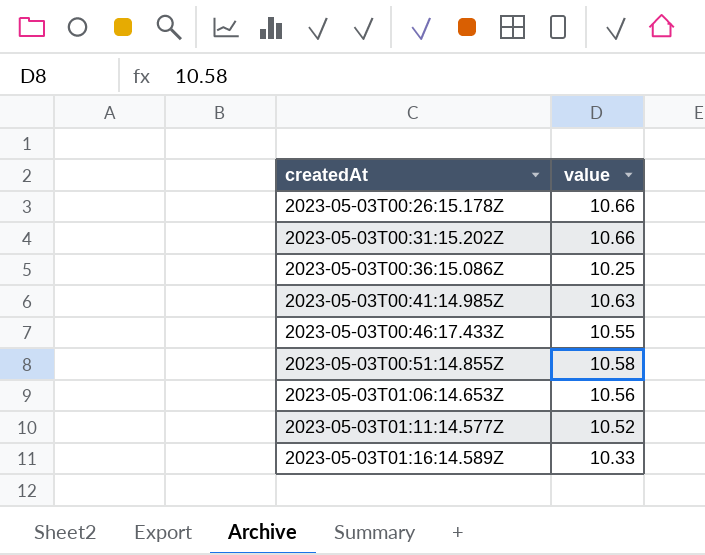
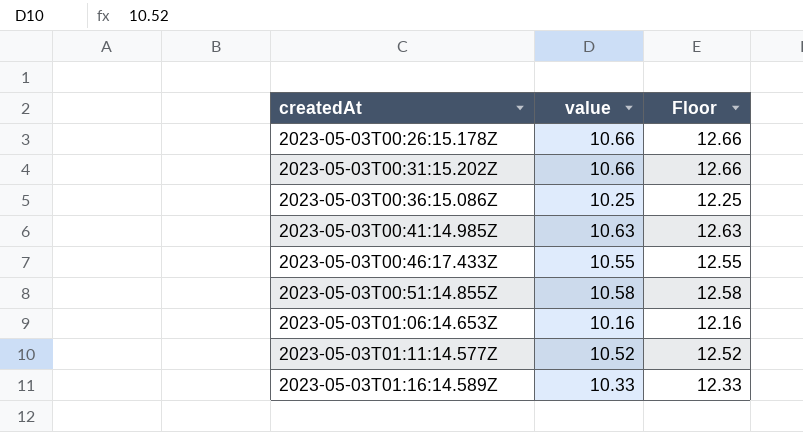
column Floor | formula: none -> [value] + 2
2023-05-03T01:06:14.653Z | value: 10.56 -> 10.16

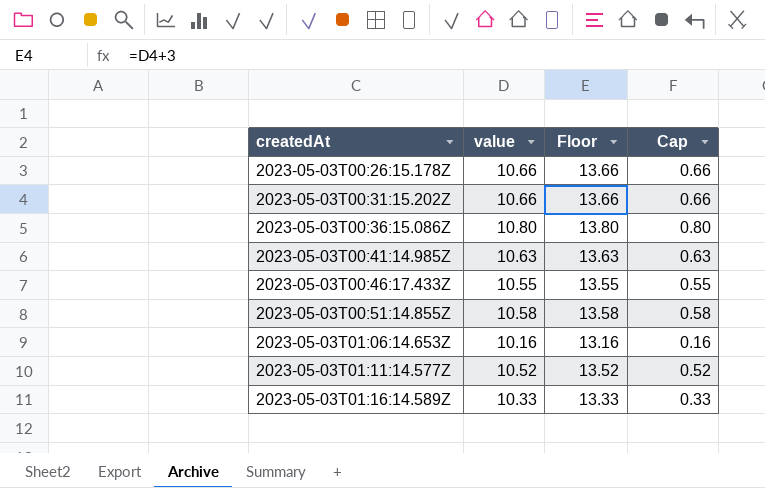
column Floor | formula: [value] + 2 -> [value] + 3
column Cap | formula: none -> [value] - 10
2023-05-03T00:36:15.086Z | value: 10.25 -> 10.80

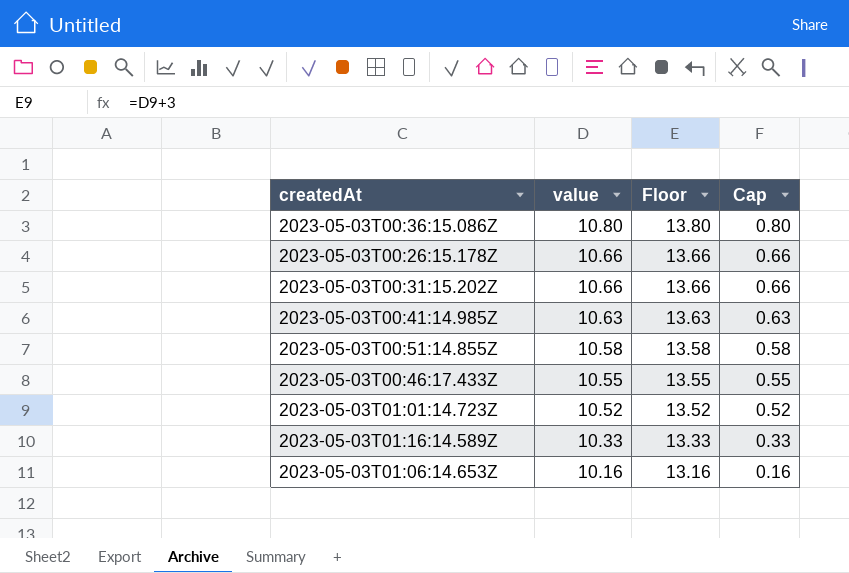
row order: createdAt ascending -> value descending
row 2023-05-03T01:11:14.577Z: 10.52 | 13.52 | 0.52 -> none
row 2023-05-03T01:01:14.723Z: none -> 10.52 | 13.52 | 0.52

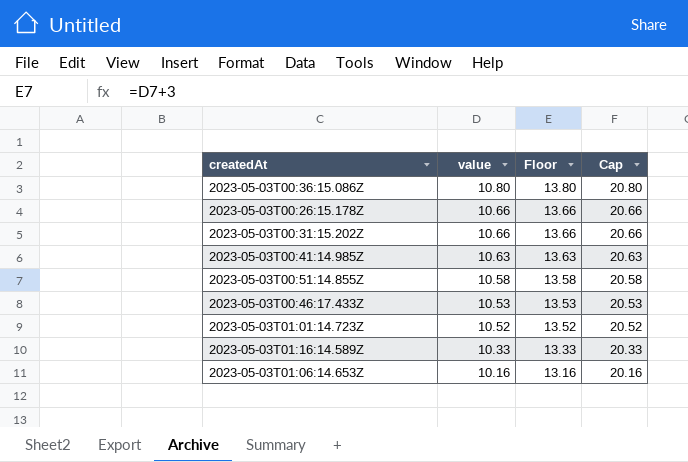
column Cap | formula: [value] - 10 -> [value] + 10
2023-05-03T00:46:17.433Z | value: 10.55 -> 10.53
2023-05-03T00:46:17.433Z | Floor: 13.55 -> 13.53

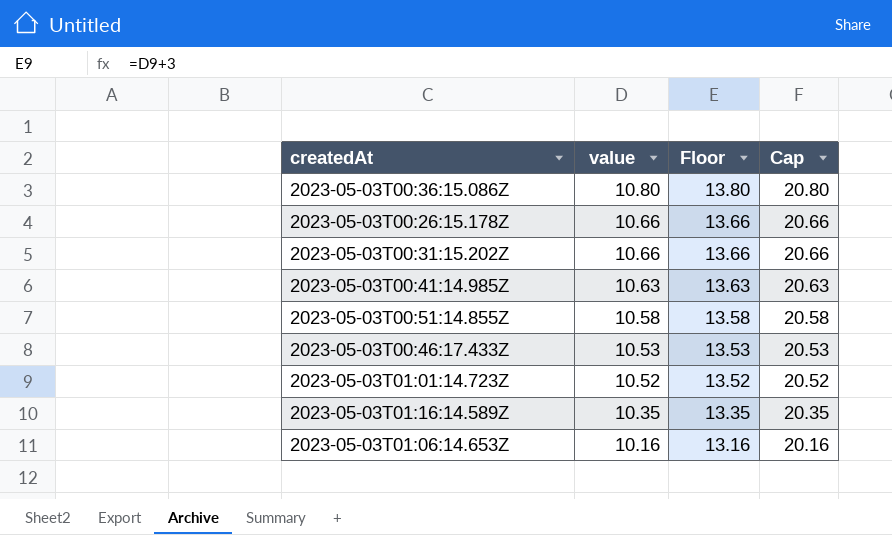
2023-05-03T01:16:14.589Z | value: 10.33 -> 10.35
2023-05-03T01:16:14.589Z | Floor: 13.33 -> 13.35
2023-05-03T01:16:14.589Z | Cap: 20.33 -> 20.35

